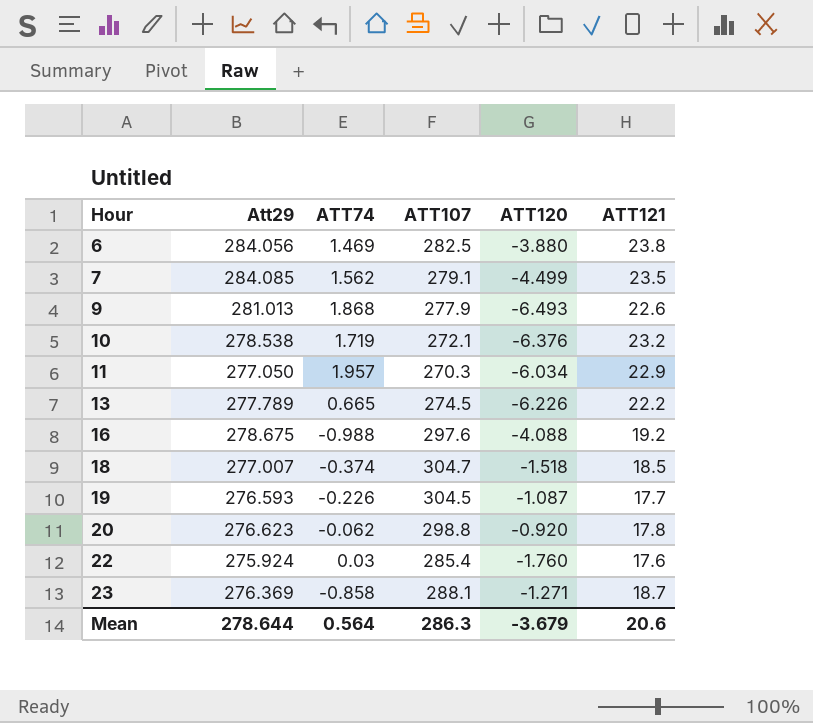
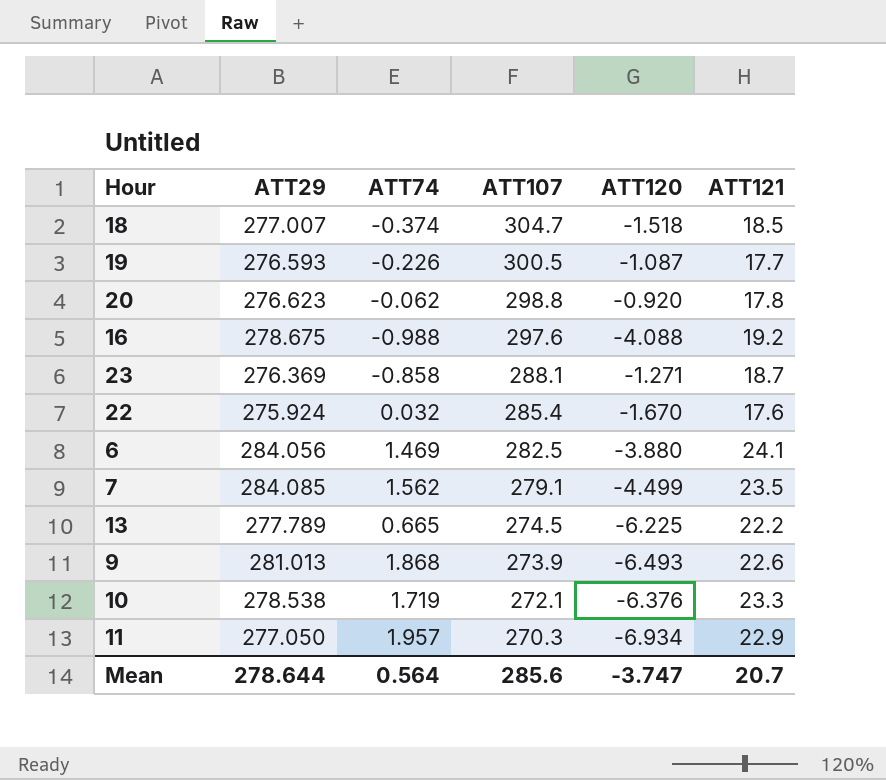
row order: Hour ascending -> ATT107 descending
column name: Att29 -> ATT29
19 | ATT107: 304.5 -> 300.5
22 | ATT74: 0.03 -> 0.032
22 | ATT120: -1.760 -> -1.670
6 | ATT121: 23.8 -> 24.1
13 | ATT120: -6.226 -> -6.225
9 | ATT107: 277.9 -> 273.9
10 | ATT121: 23.2 -> 23.3
11 | ATT120: -6.034 -> -6.934
Mean | ATT107: 286.3 -> 285.6
Mean | ATT120: -3.679 -> -3.747
Mean | ATT121: 20.6 -> 20.7

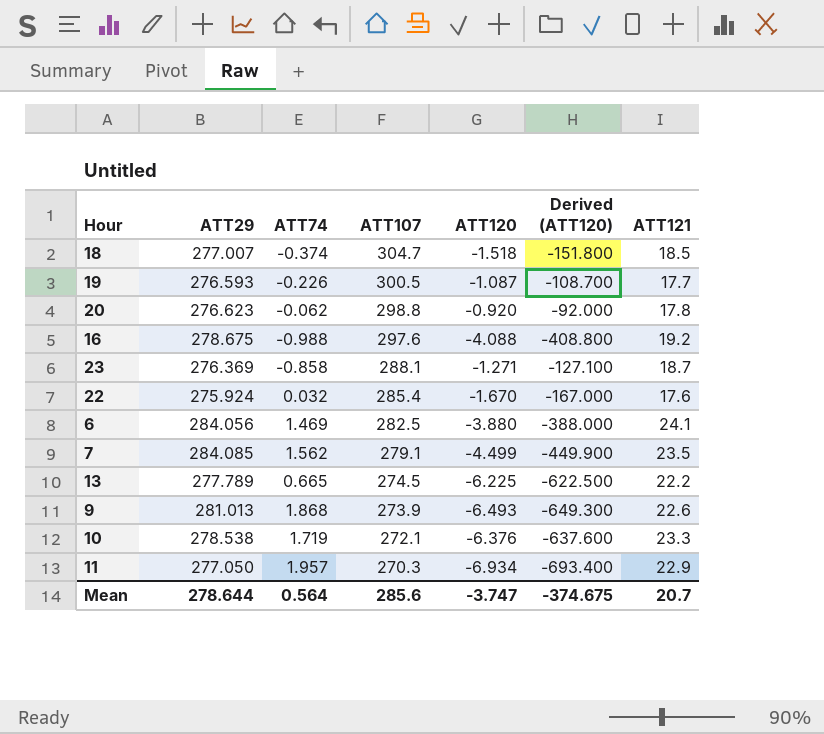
column Derived (ATT120) | formula: none -> [ATT120] * 100

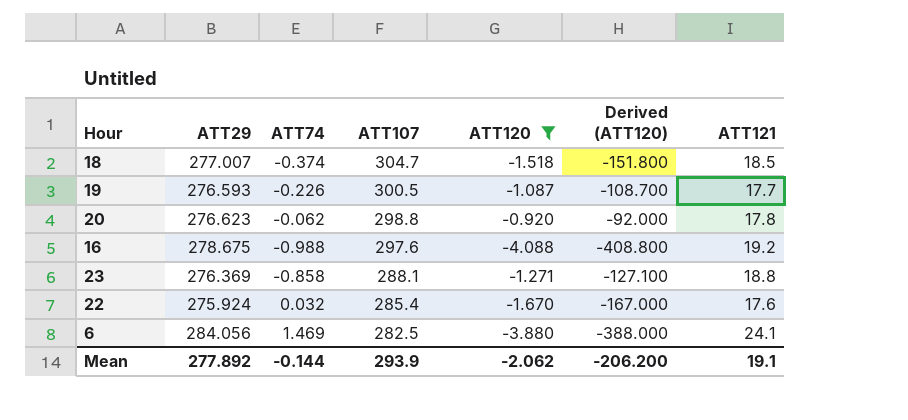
filter: none -> ATT120 >= -4.088
23 | ATT121: 18.7 -> 18.8
Mean | ATT29: 278.644 -> 277.892
Mean | ATT74: 0.564 -> -0.144
Mean | ATT107: 285.6 -> 293.9
Mean | ATT120: -3.747 -> -2.062
Mean | Derived (ATT120): -374.675 -> -206.200
Mean | ATT121: 20.7 -> 19.1

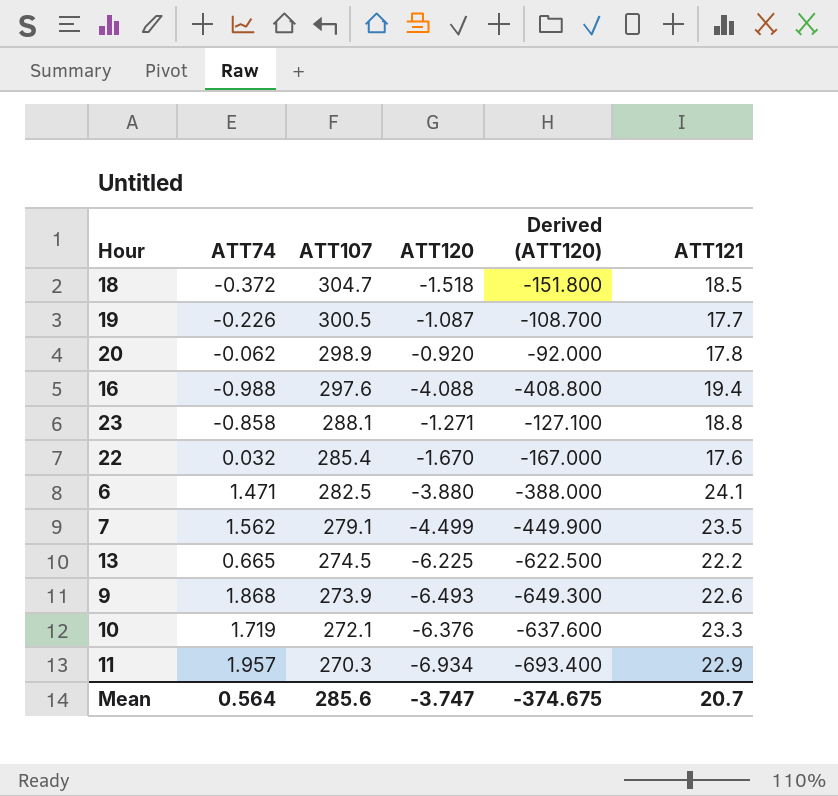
filter: ATT120 >= -4.088 -> none
column ATT29 | position: 2 -> none
18 | ATT74: -0.374 -> -0.372
20 | ATT107: 298.8 -> 298.9
16 | ATT121: 19.2 -> 19.4
6 | ATT74: 1.469 -> 1.471
Mean | ATT74: -0.144 -> 0.564
Mean | ATT107: 293.9 -> 285.6
Mean | ATT120: -2.062 -> -3.747
Mean | Derived (ATT120): -206.200 -> -374.675
Mean | ATT121: 19.1 -> 20.7

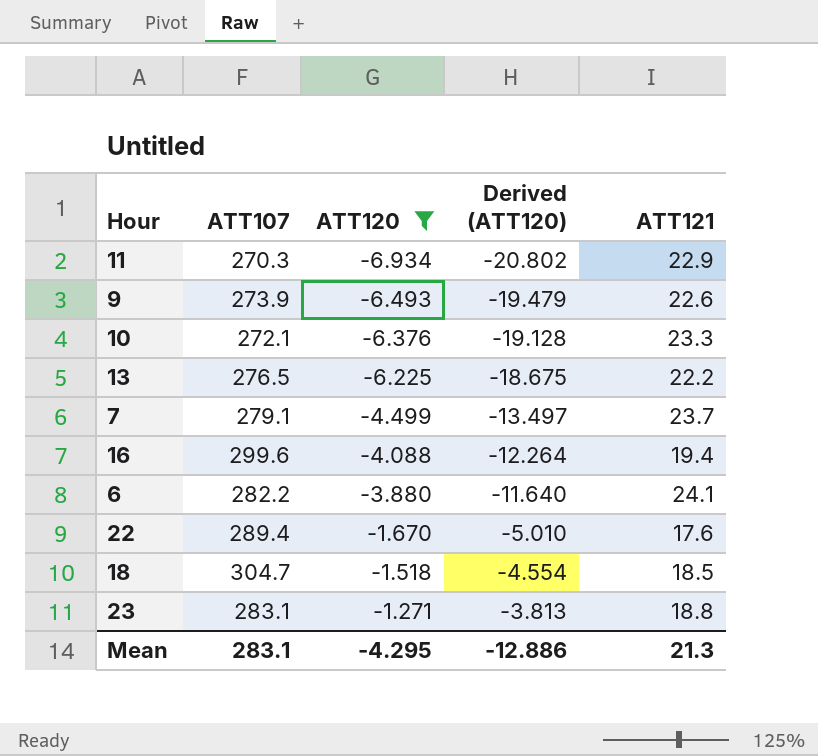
filter: none -> ATT120 <= -1.271
row order: ATT107 descending -> ATT120 ascending
column ATT74 | position: 2 -> none
column Derived (ATT120) | formula: [ATT120] * 100 -> [ATT120] * 3
13 | ATT107: 274.5 -> 276.5
7 | ATT121: 23.5 -> 23.7
16 | ATT107: 297.6 -> 299.6
6 | ATT107: 282.5 -> 282.2
22 | ATT107: 285.4 -> 289.4
23 | ATT107: 288.1 -> 283.1
Mean | ATT107: 285.6 -> 283.1
Mean | ATT120: -3.747 -> -4.295
Mean | Derived (ATT120): -374.675 -> -12.886
Mean | ATT121: 20.7 -> 21.3

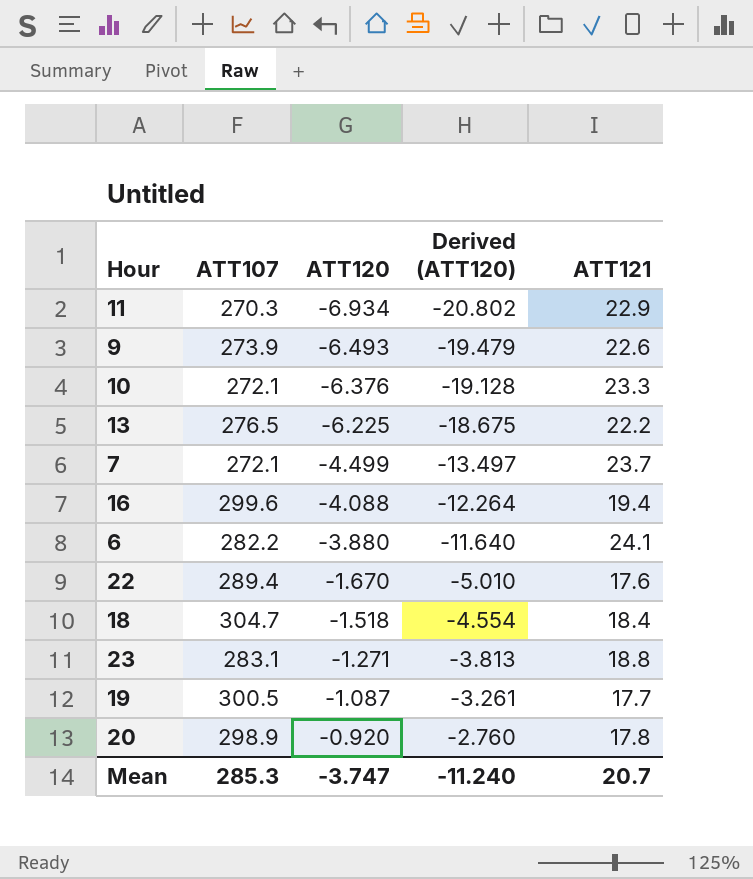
filter: ATT120 <= -1.271 -> none
7 | ATT107: 279.1 -> 272.1
18 | ATT121: 18.5 -> 18.4
Mean | ATT107: 283.1 -> 285.3
Mean | ATT120: -4.295 -> -3.747
Mean | Derived (ATT120): -12.886 -> -11.240
Mean | ATT121: 21.3 -> 20.7

